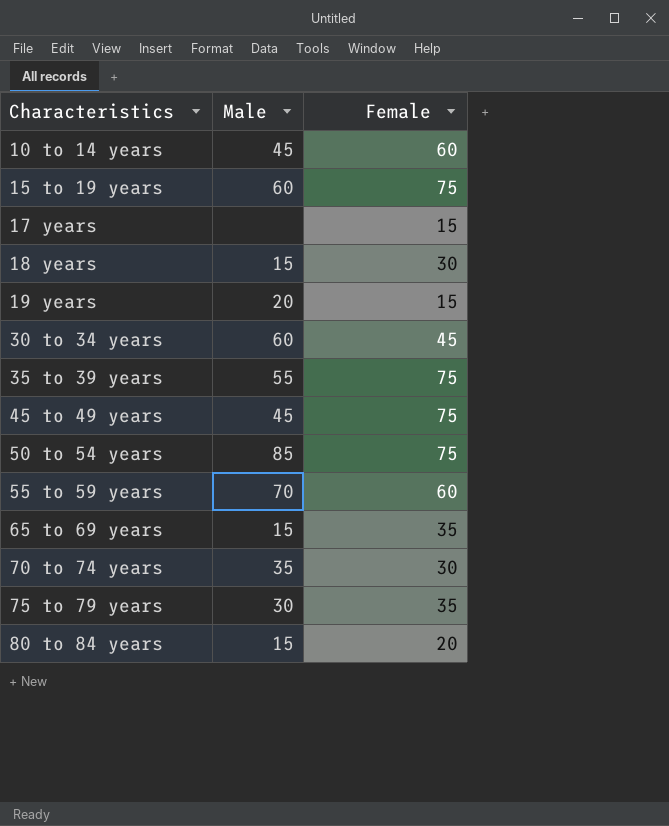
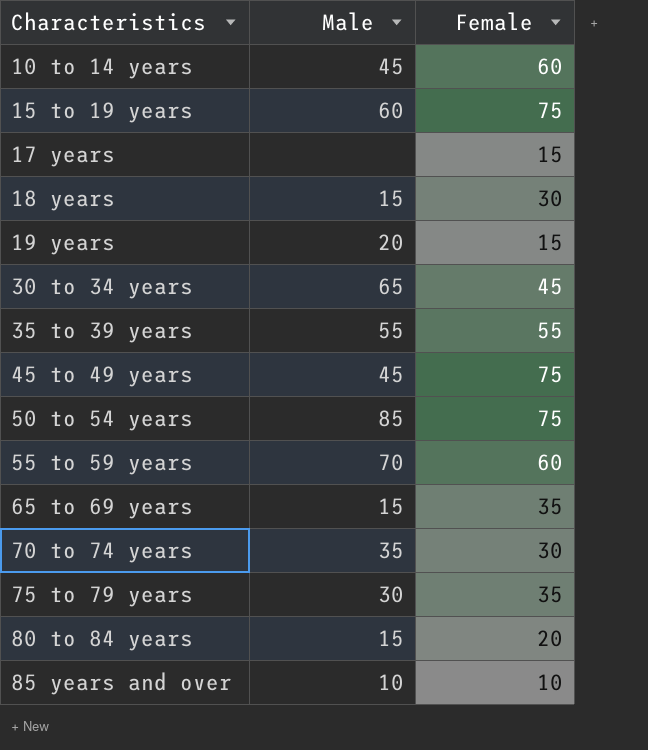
30 to 34 years | Male: 60 -> 65
35 to 39 years | Female: 75 -> 55
row 85 years and over: none -> 10 | 10

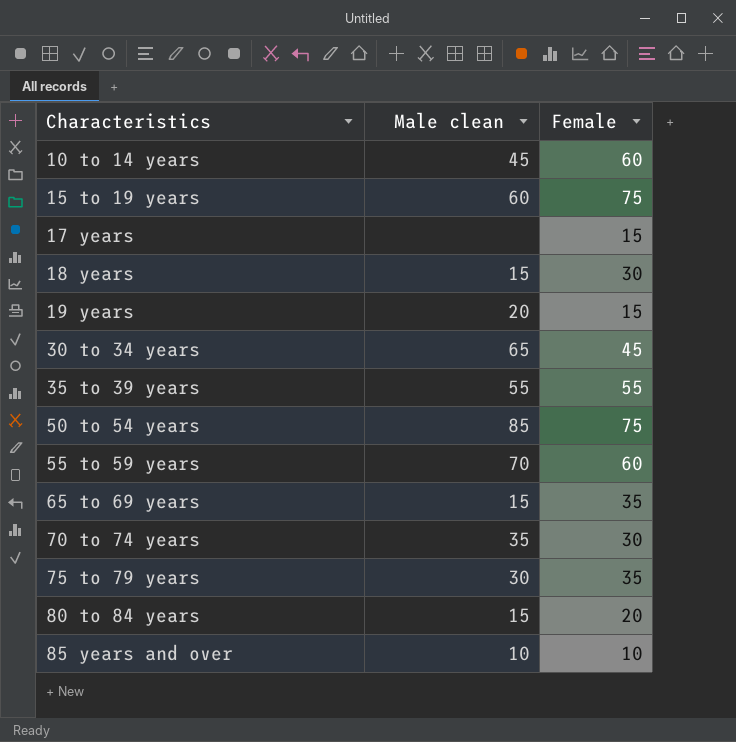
column name: Male -> Male clean
row 45 to 49 years: 45 | 75 -> none

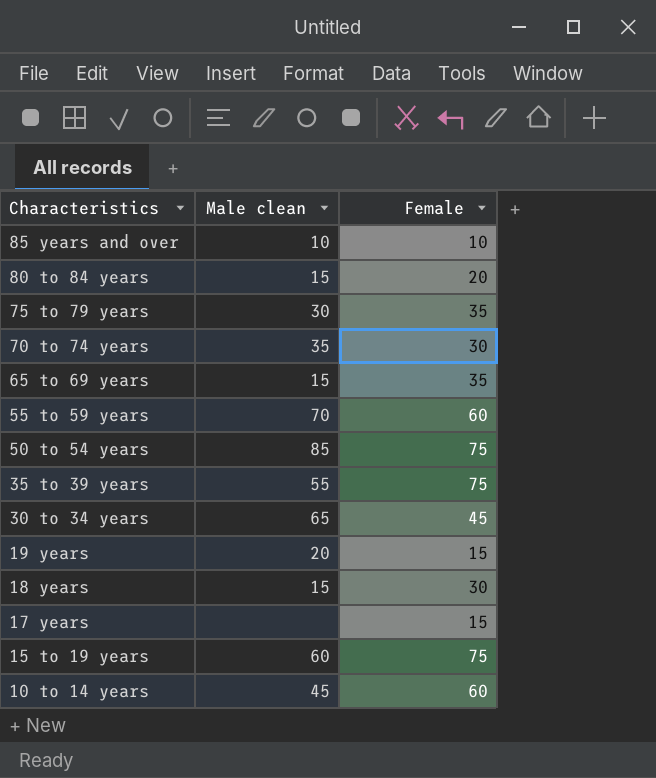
row order: Characteristics ascending -> Characteristics descending
35 to 39 years | Female: 55 -> 75

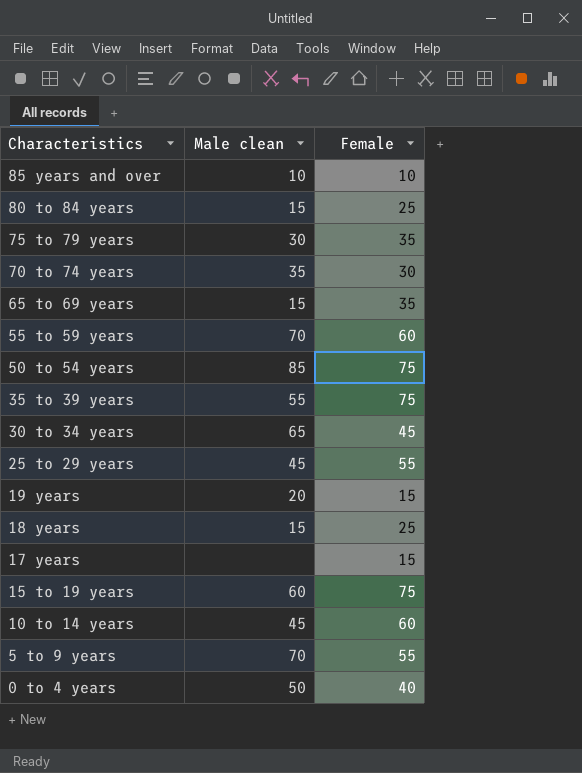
80 to 84 years | Female: 20 -> 25
row 25 to 29 years: none -> 45 | 55
18 years | Female: 30 -> 25
row 5 to 9 years: none -> 70 | 55
row 0 to 4 years: none -> 50 | 40

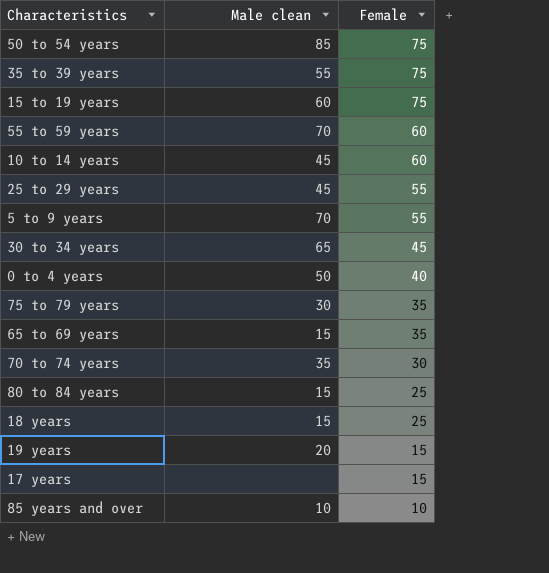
row order: Characteristics descending -> Female descending

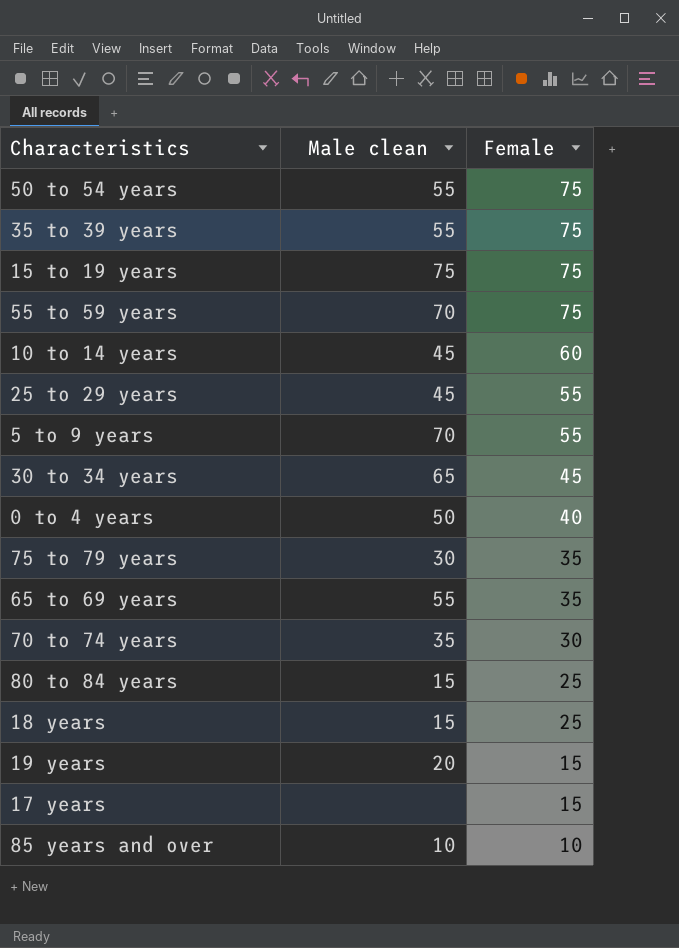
50 to 54 years | Male clean: 85 -> 55
15 to 19 years | Male clean: 60 -> 75
55 to 59 years | Female: 60 -> 75
65 to 69 years | Male clean: 15 -> 55

